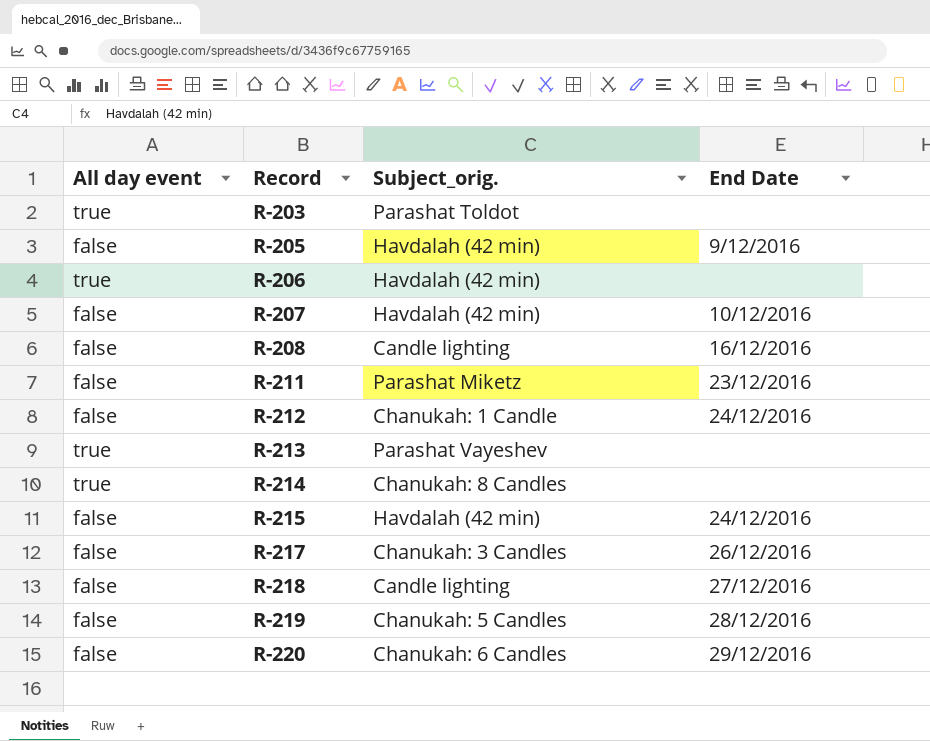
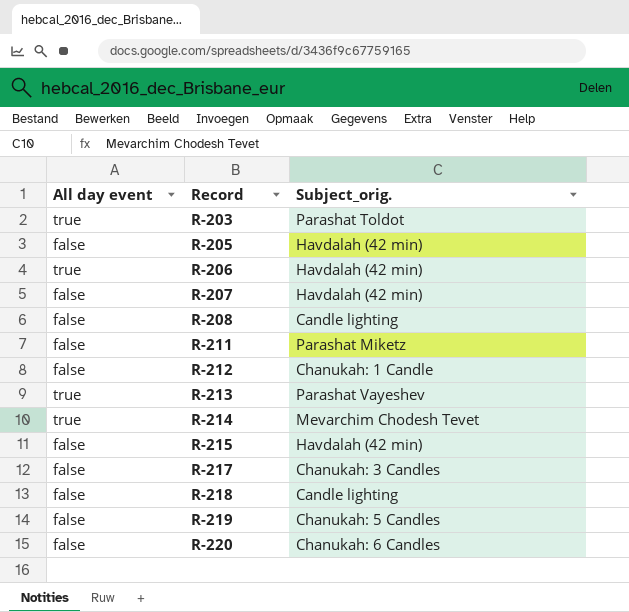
column End Date | position: 4 -> none
R-214 | Subject_orig.: Chanukah: 8 Candles -> Mevarchim Chodesh Tevet

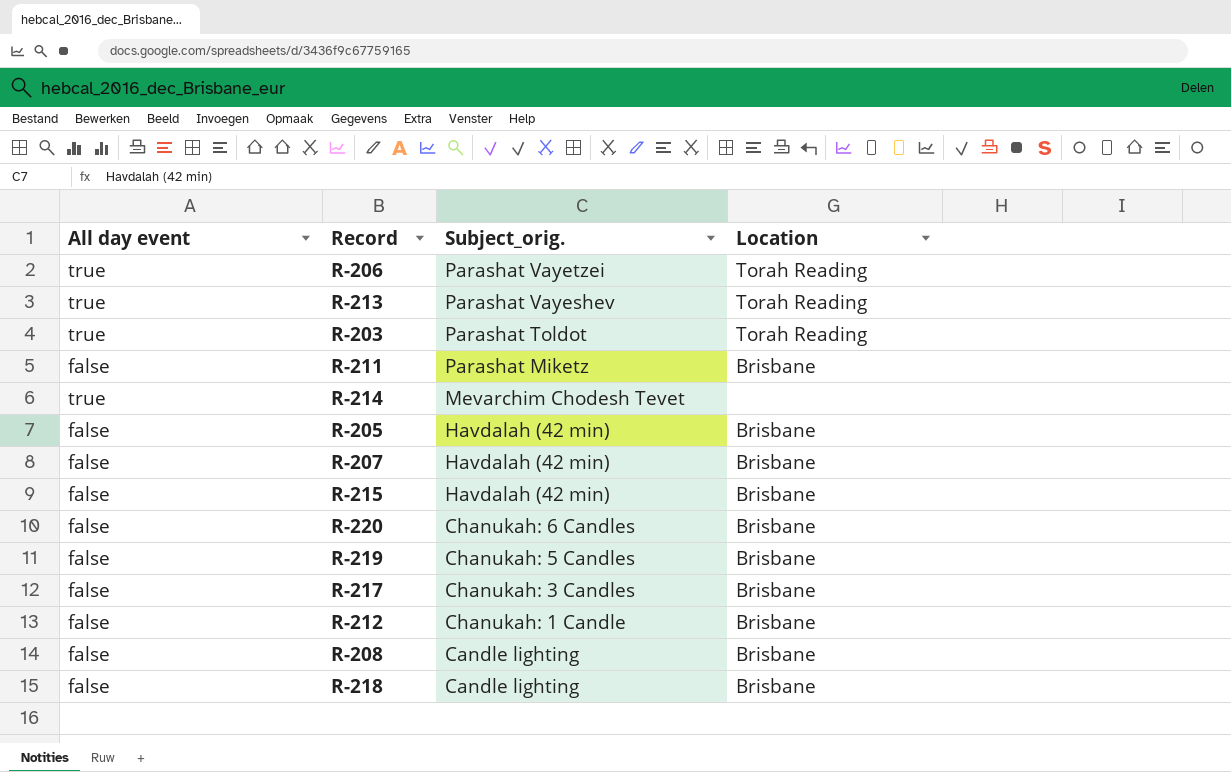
row order: Record ascending -> Subject_orig. descending
column Location | position: none -> 4
R-206 | Subject_orig.: Havdalah (42 min) -> Parashat Vayetzei

